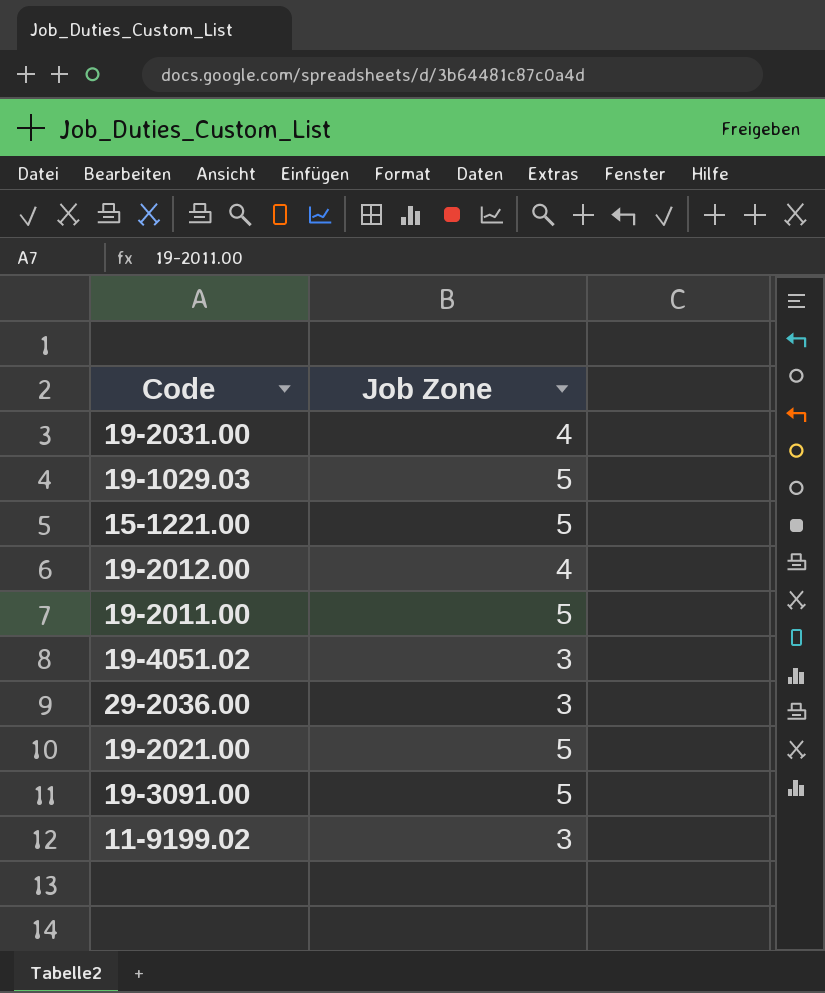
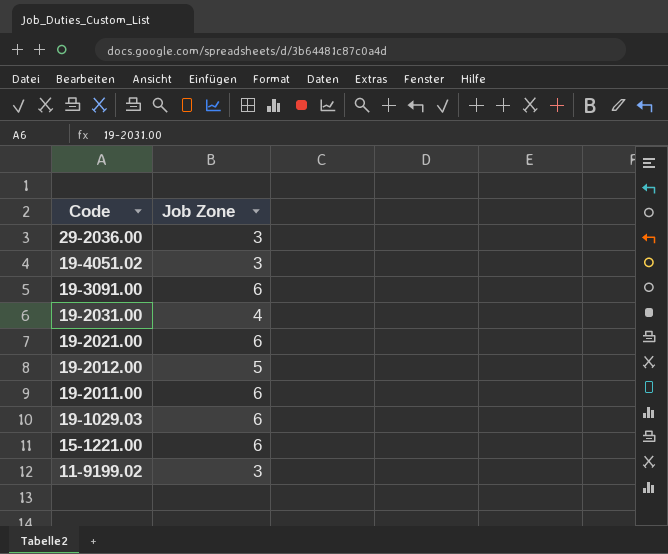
row order: none -> Code descending
19-3091.00 | Job Zone: 5 -> 6
19-2021.00 | Job Zone: 5 -> 6
19-2012.00 | Job Zone: 4 -> 5
19-2011.00 | Job Zone: 5 -> 6
19-1029.03 | Job Zone: 5 -> 6
15-1221.00 | Job Zone: 5 -> 6

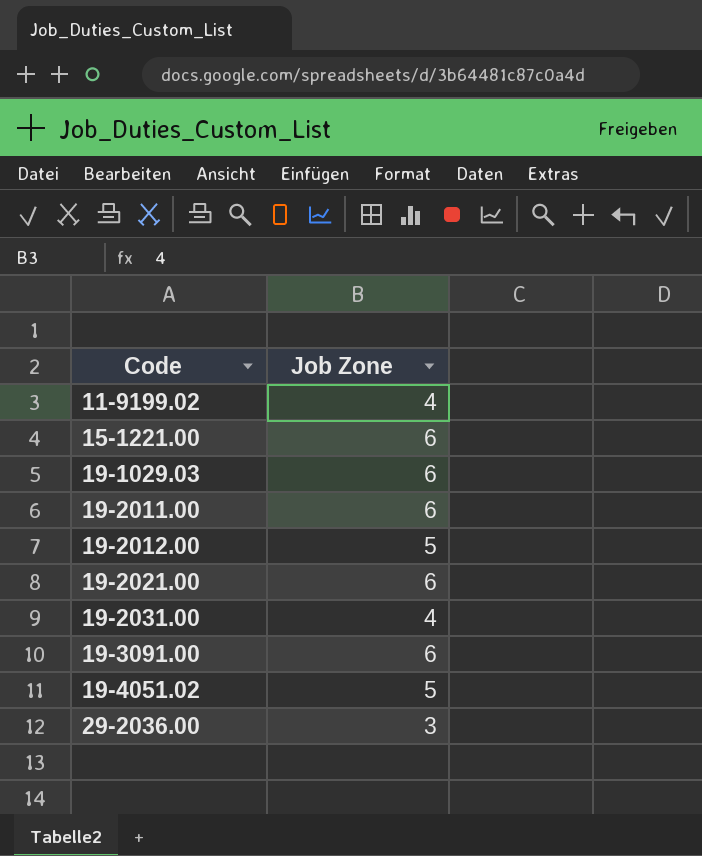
row order: Code descending -> Code ascending
11-9199.02 | Job Zone: 3 -> 4
19-4051.02 | Job Zone: 3 -> 5

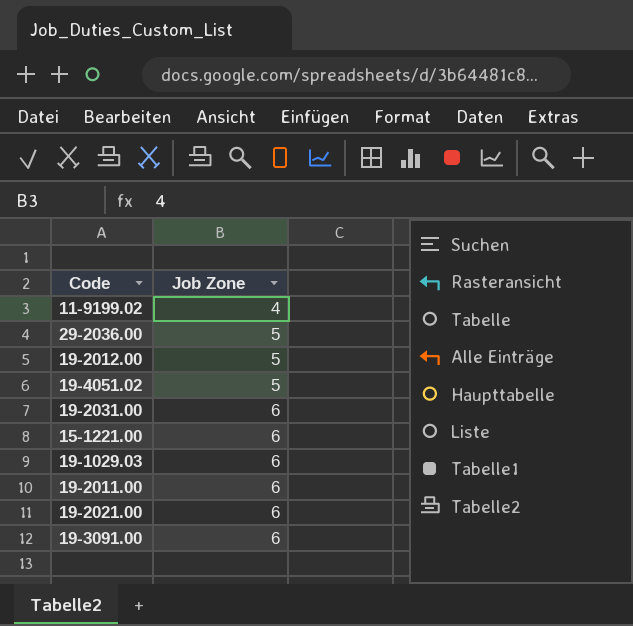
row order: Code ascending -> Job Zone ascending
29-2036.00 | Job Zone: 3 -> 5
19-2031.00 | Job Zone: 4 -> 6

